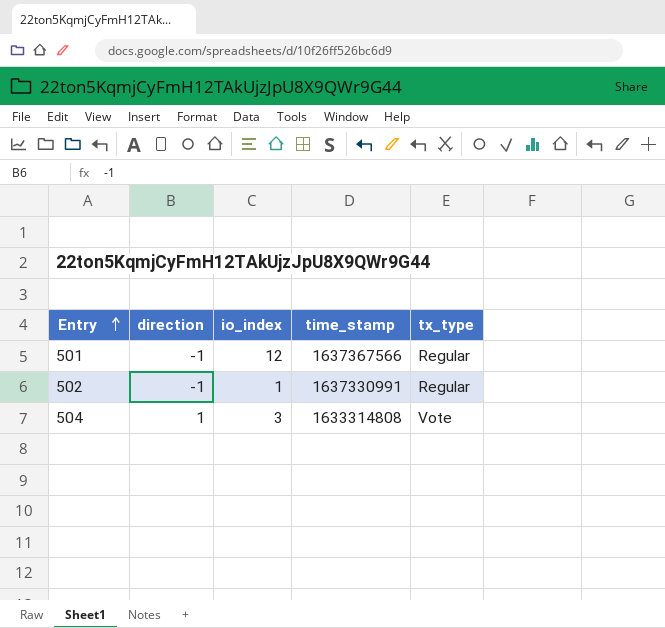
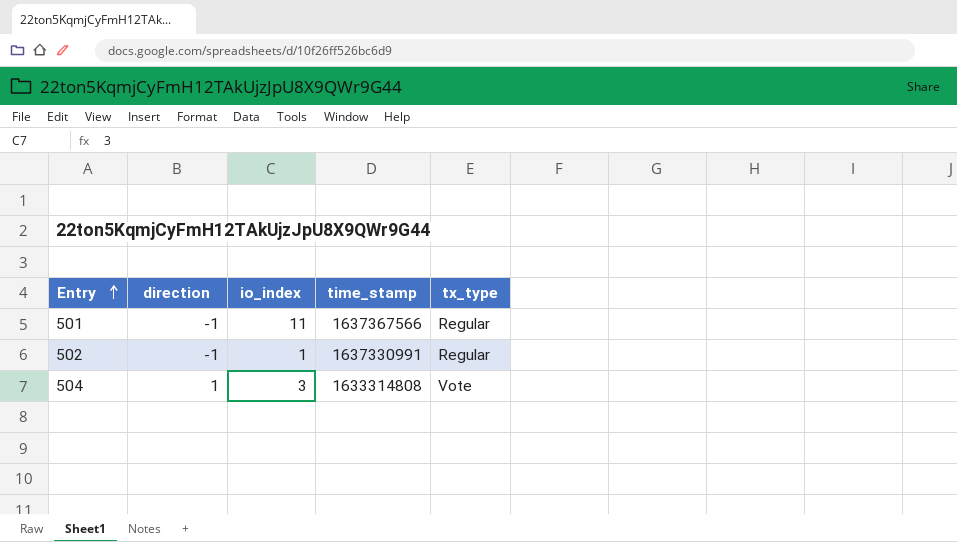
501 | io_index: 12 -> 11

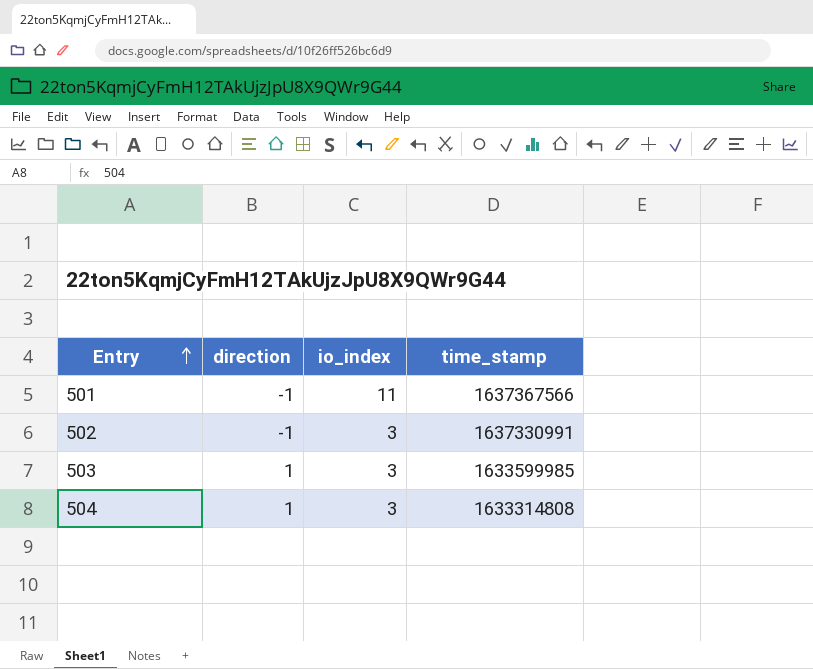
column tx_type | position: 5 -> none
502 | io_index: 1 -> 3
row 503: none -> 1 | 3 | 1633599985

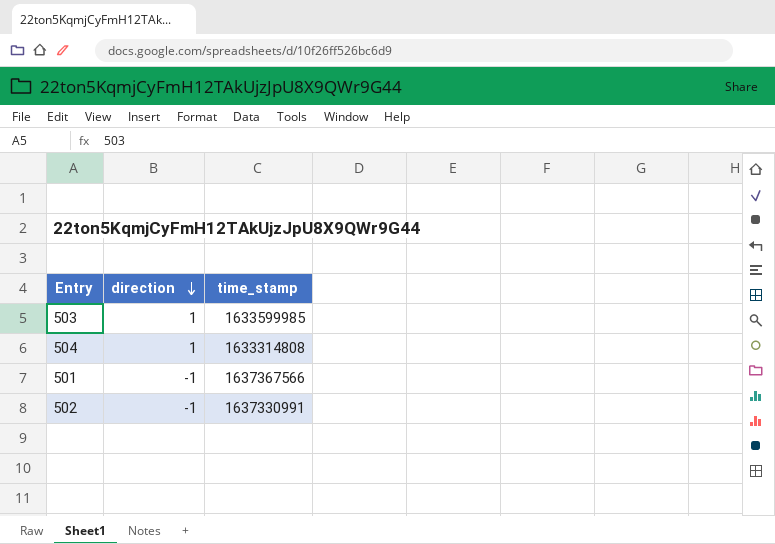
row order: Entry ascending -> direction descending
column io_index | position: 3 -> none

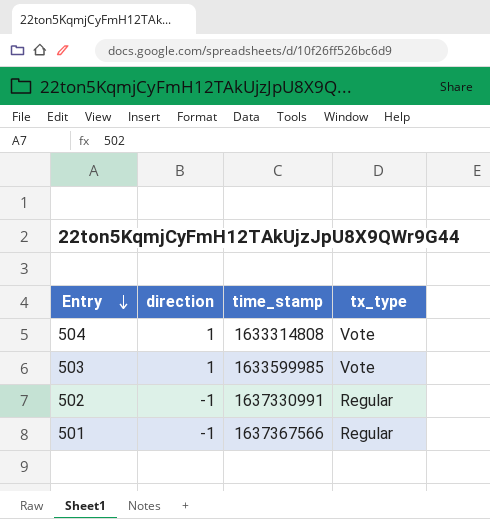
row order: direction descending -> Entry descending
column tx_type | position: none -> 4

